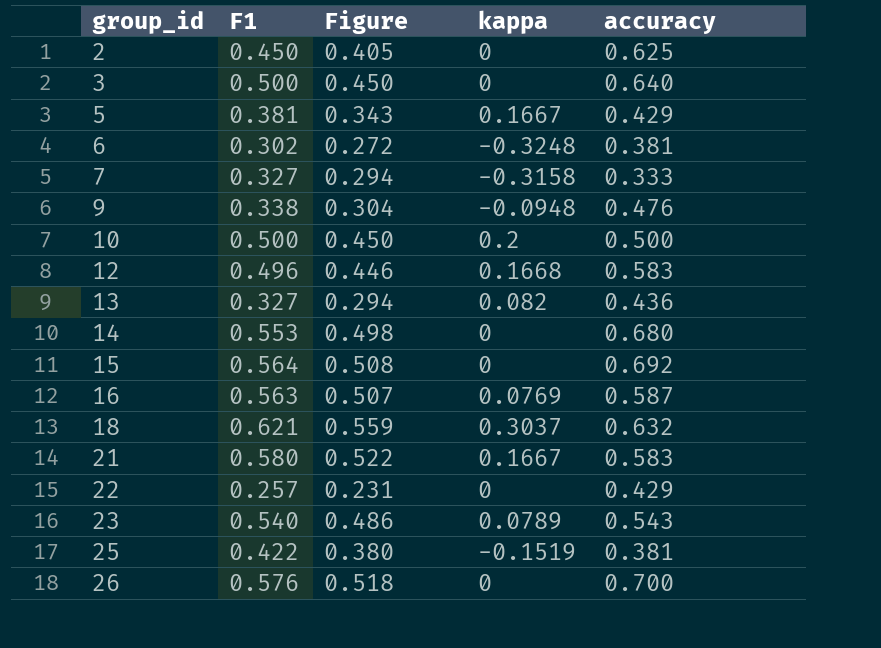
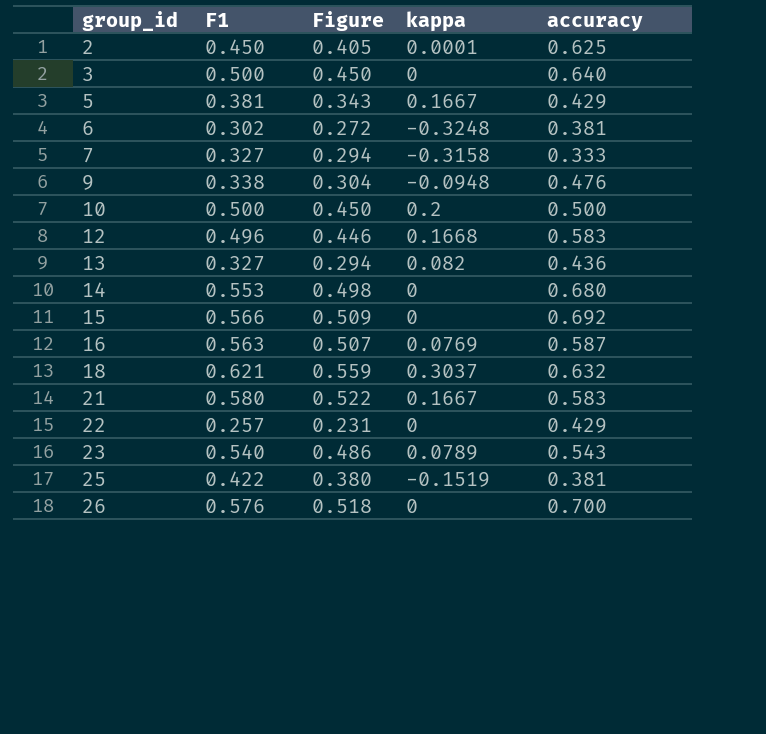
2 | kappa: 0 -> 0.0001
15 | F1: 0.564 -> 0.566
15 | Figure: 0.508 -> 0.509

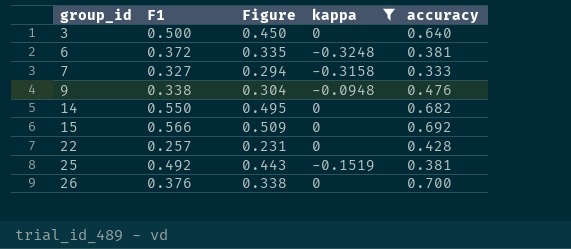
filter: none -> kappa <= 0
6 | F1: 0.302 -> 0.372
6 | Figure: 0.272 -> 0.335
14 | F1: 0.553 -> 0.550
14 | Figure: 0.498 -> 0.495
14 | accuracy: 0.680 -> 0.682
22 | accuracy: 0.429 -> 0.428
25 | F1: 0.422 -> 0.492
25 | Figure: 0.380 -> 0.443
26 | F1: 0.576 -> 0.376
26 | Figure: 0.518 -> 0.338

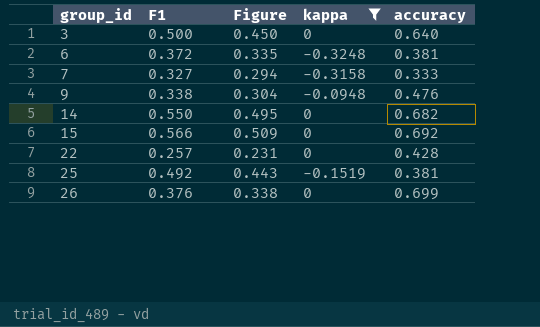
26 | accuracy: 0.700 -> 0.699

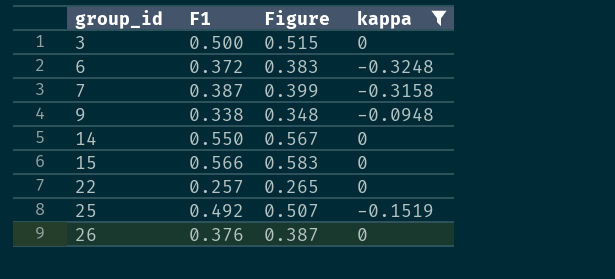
column accuracy | position: 5 -> none
column Figure | formula: [F1] * 0.9 -> [F1] * 1.03
7 | F1: 0.327 -> 0.387

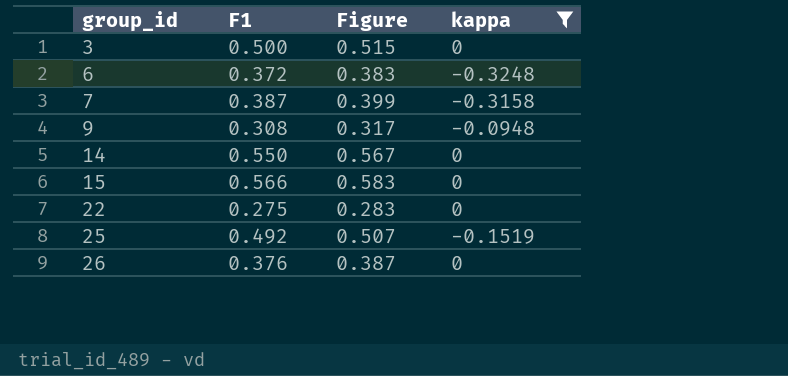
9 | F1: 0.338 -> 0.308
9 | Figure: 0.348 -> 0.317
22 | F1: 0.257 -> 0.275
22 | Figure: 0.265 -> 0.283

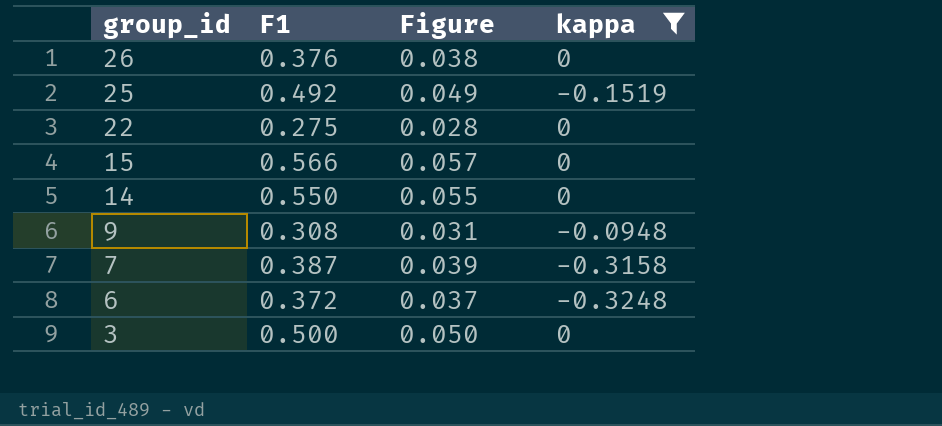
row order: group_id ascending -> group_id descending
column Figure | formula: [F1] * 1.03 -> [F1] * 0.1

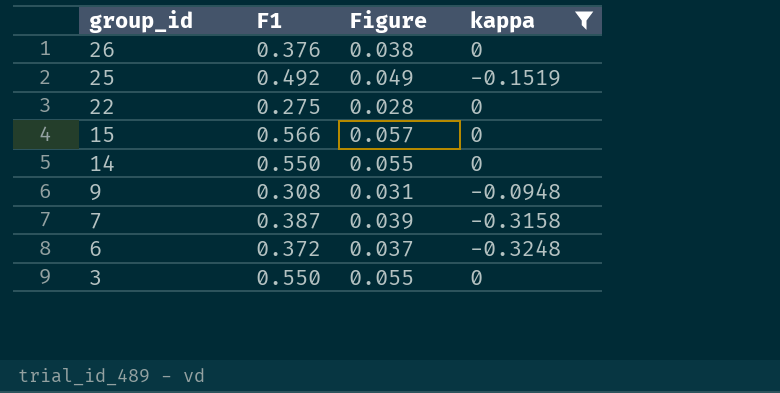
3 | F1: 0.500 -> 0.550
3 | Figure: 0.050 -> 0.055

